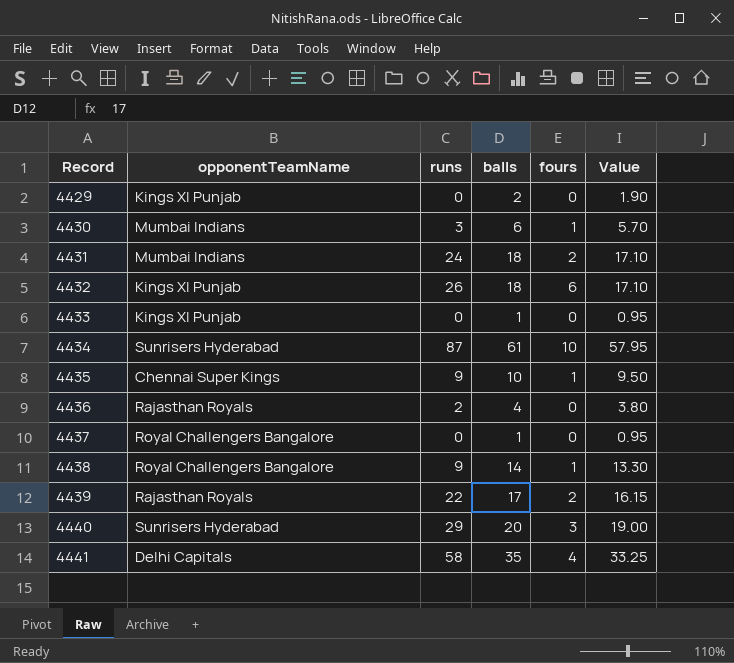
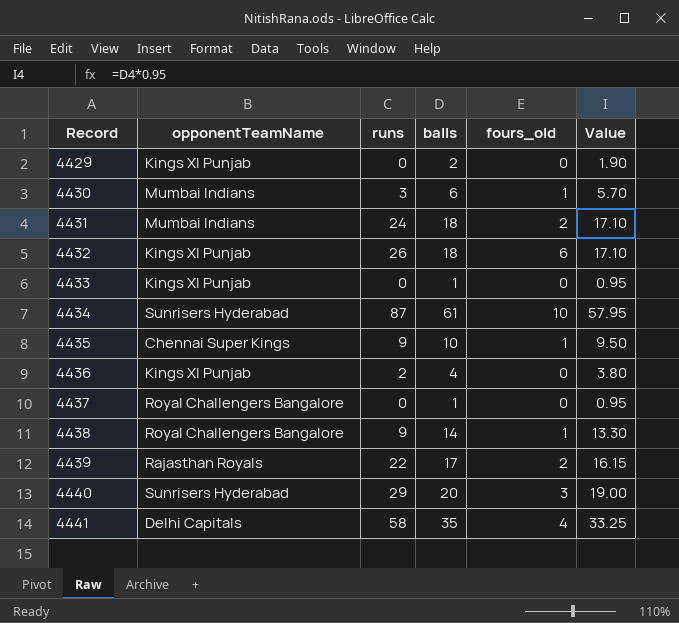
column name: fours -> fours_old
4436 | opponentTeamName: Rajasthan Royals -> Kings XI Punjab

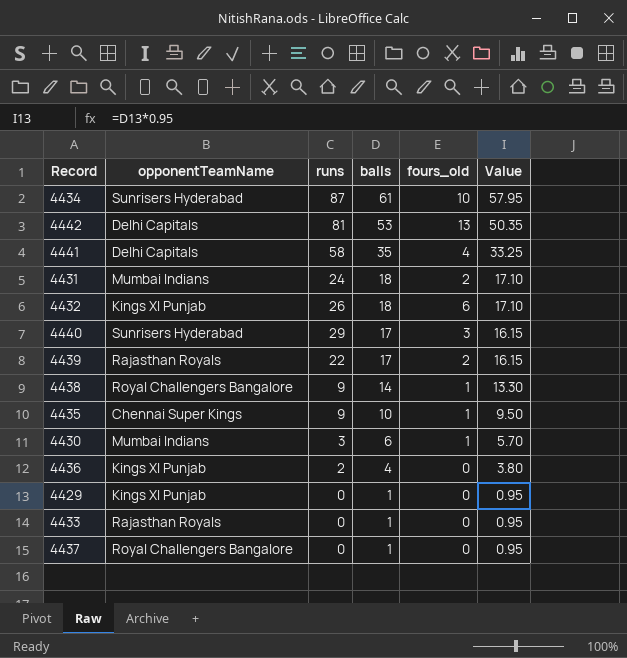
row order: Record ascending -> balls descending
row 4442: none -> Delhi Capitals | 81 | 53 | 13 | 50.35
4440 | balls: 20 -> 17
4440 | Value: 19.00 -> 16.15
4429 | balls: 2 -> 1
4429 | Value: 1.90 -> 0.95
4433 | opponentTeamName: Kings XI Punjab -> Rajasthan Royals

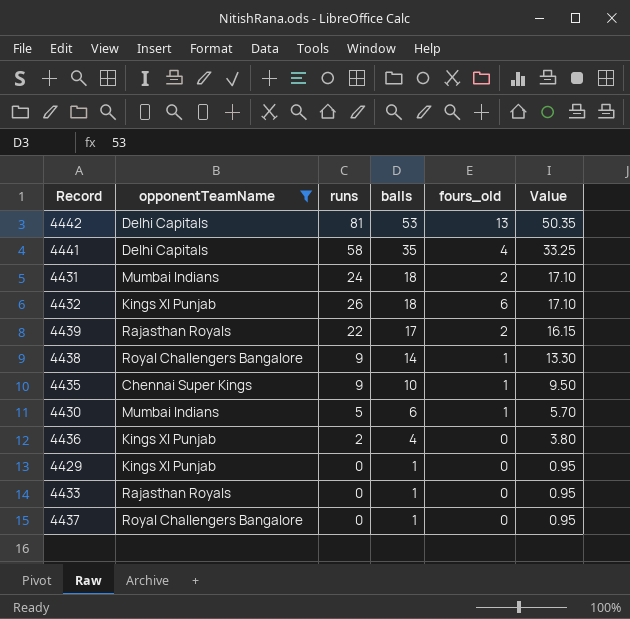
filter: none -> opponentTeamName != Sunrisers Hyderabad
4430 | runs: 3 -> 5

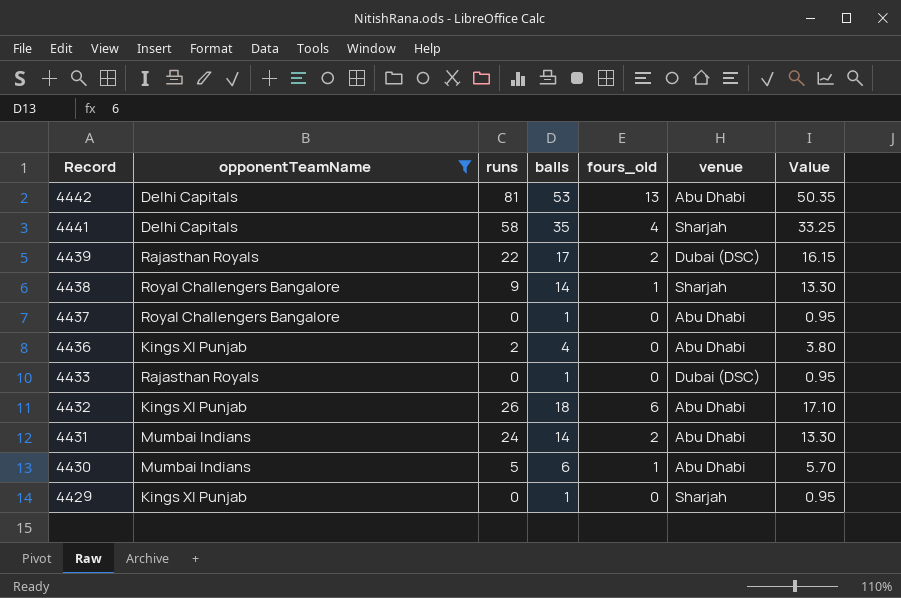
row order: balls descending -> Record descending
column venue | position: none -> 6
row 4435: Chennai Super Kings | 9 | 10 | 1 | 9.50 -> none
4431 | balls: 18 -> 14
4431 | Value: 17.10 -> 13.30

